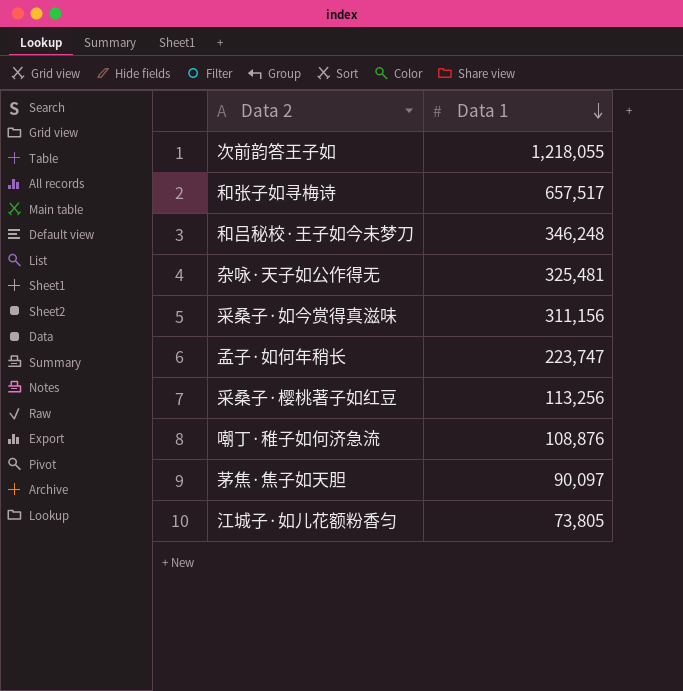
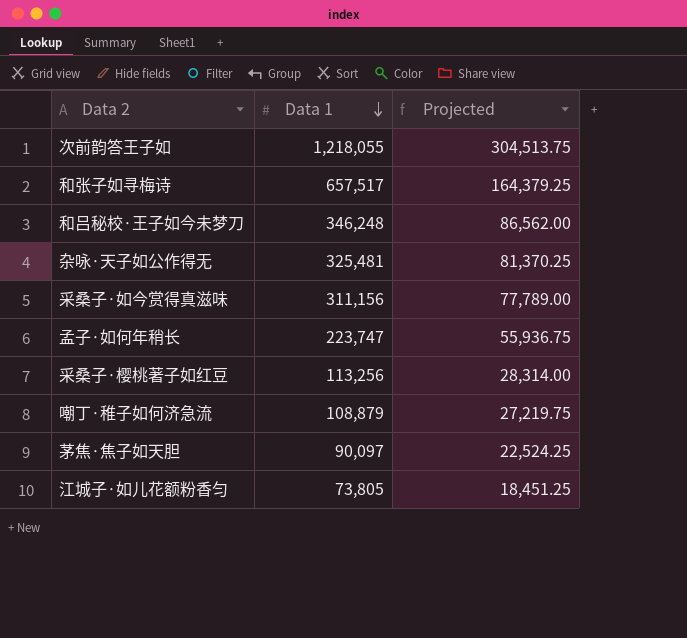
column Projected | formula: none -> [Data 1] * 0.25
嘲丁·稚子如何济急流 | Data 1: 108,876 -> 108,879

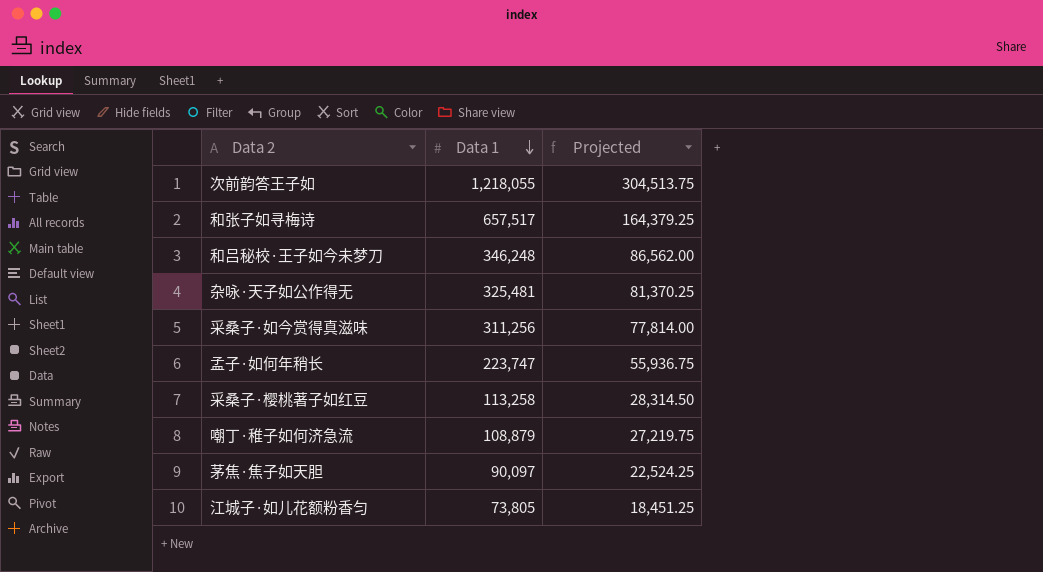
采桑子·如今赏得真滋味 | Data 1: 311,156 -> 311,256
采桑子·如今赏得真滋味 | Projected: 77,789.00 -> 77,814.00
采桑子·樱桃著子如红豆 | Data 1: 113,256 -> 113,258
采桑子·樱桃著子如红豆 | Projected: 28,314.00 -> 28,314.50

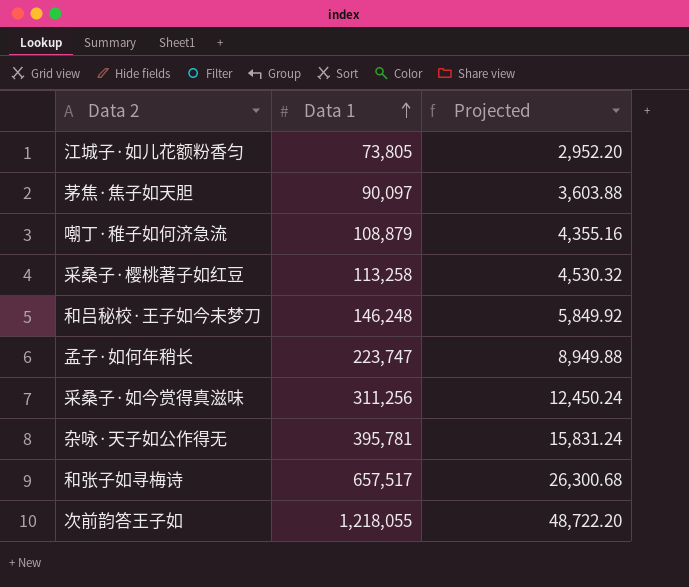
row order: Data 1 descending -> Data 1 ascending
column Projected | formula: [Data 1] * 0.25 -> [Data 1] * 0.04
和吕秘校·王子如今未梦刀 | Data 1: 346,248 -> 146,248
杂咏·天子如公作得无 | Data 1: 325,481 -> 395,781

